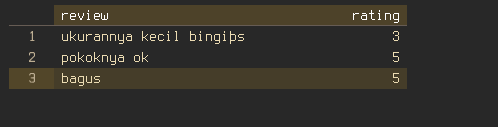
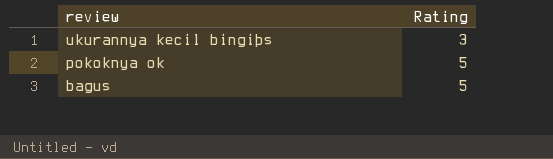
column name: rating -> Rating

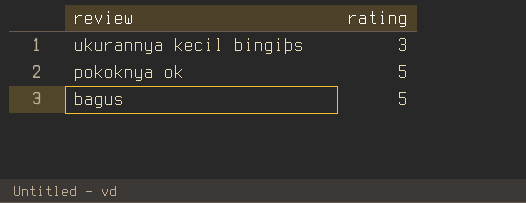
column name: Rating -> rating

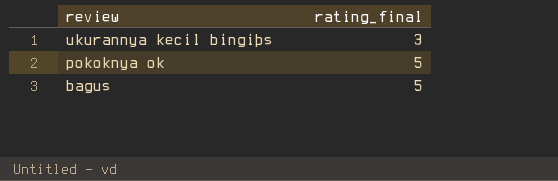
column name: rating -> rating_final

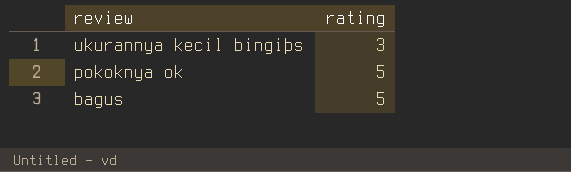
column name: rating_final -> rating

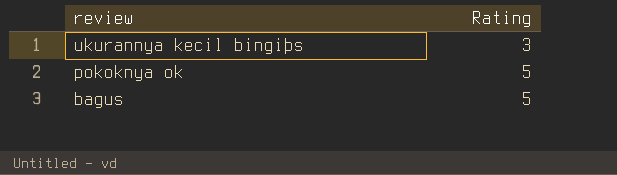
column name: rating -> Rating

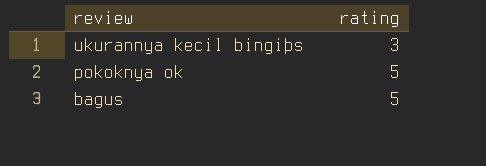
column name: Rating -> rating

